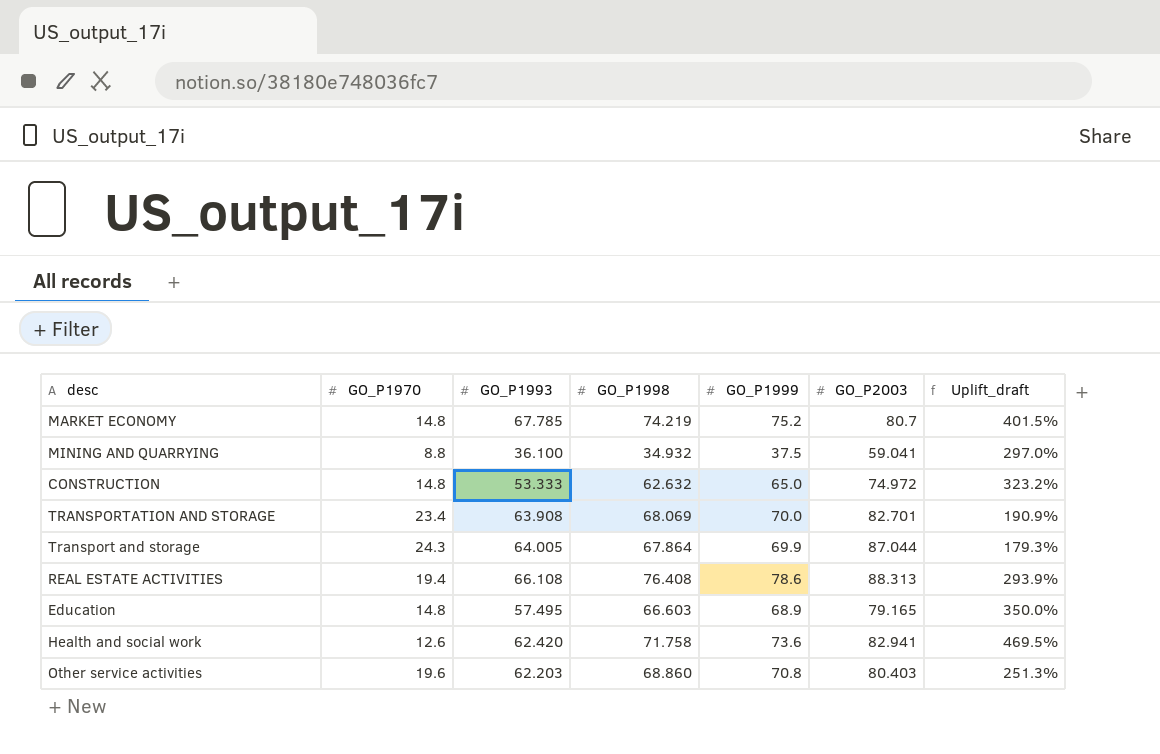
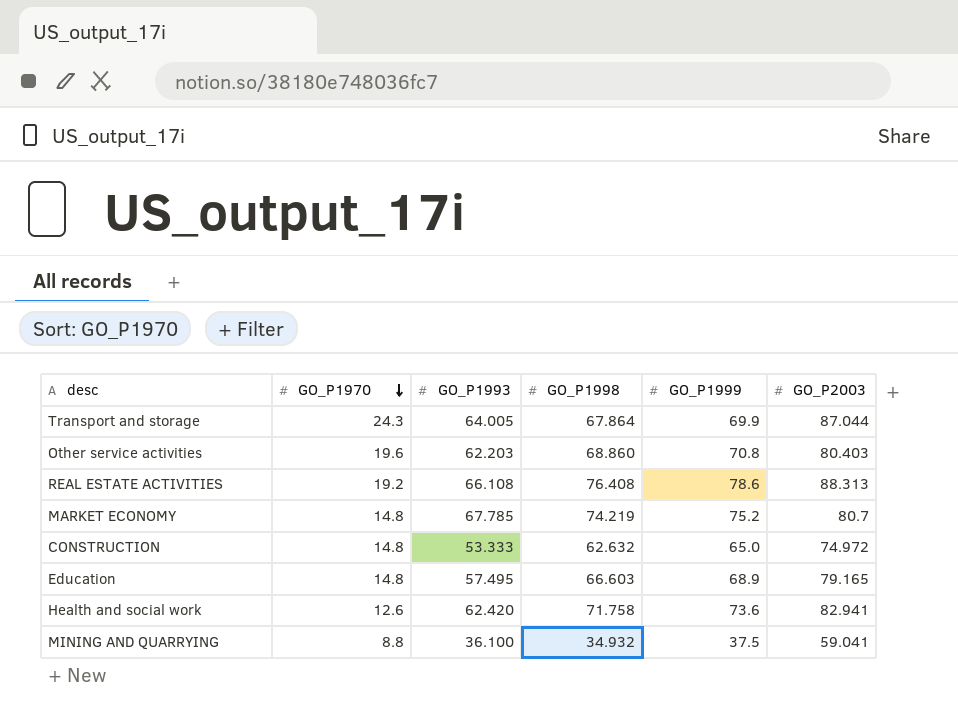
row order: none -> GO_P1970 descending
column Uplift_draft | formula: ([GO_P1998] - [GO_P1970]) / [GO_P1970] -> none
row TRANSPORTATION AND STORAGE: 23.4 | 63.908 | 68.069 | 70.0 | 82.701 | 190.9% -> none
REAL ESTATE ACTIVITIES | GO_P1970: 19.4 -> 19.2

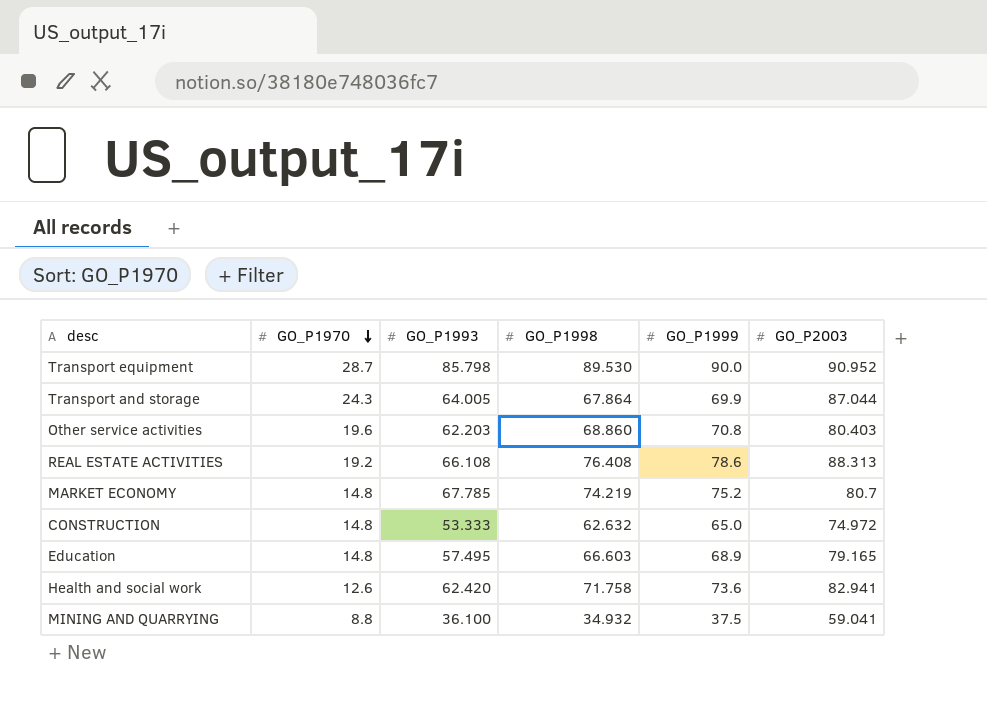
row Transport equipment: none -> 28.7 | 85.798 | 89.530 | 90.0 | 90.952

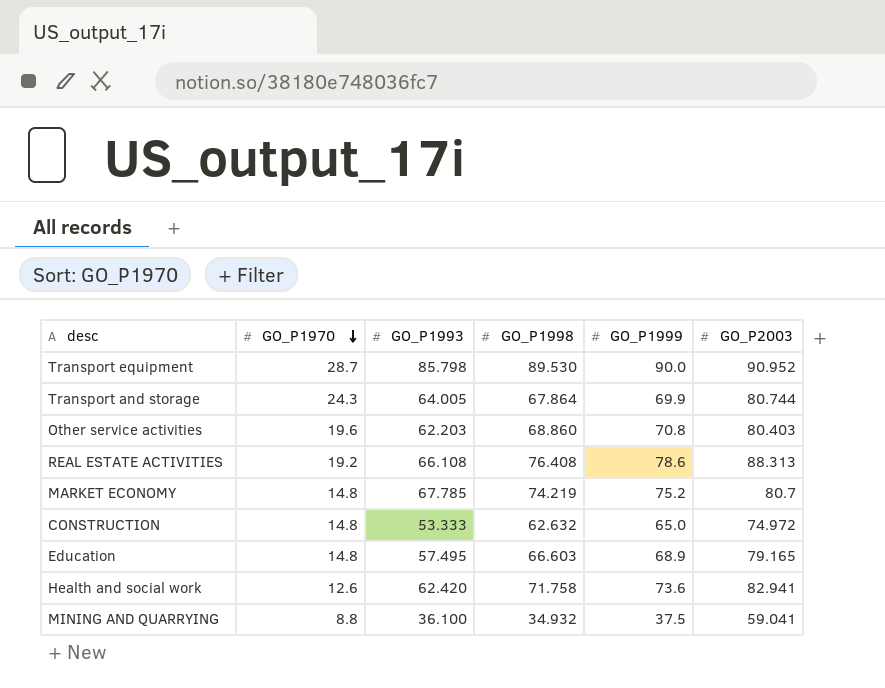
Transport and storage | GO_P2003: 87.044 -> 80.744

